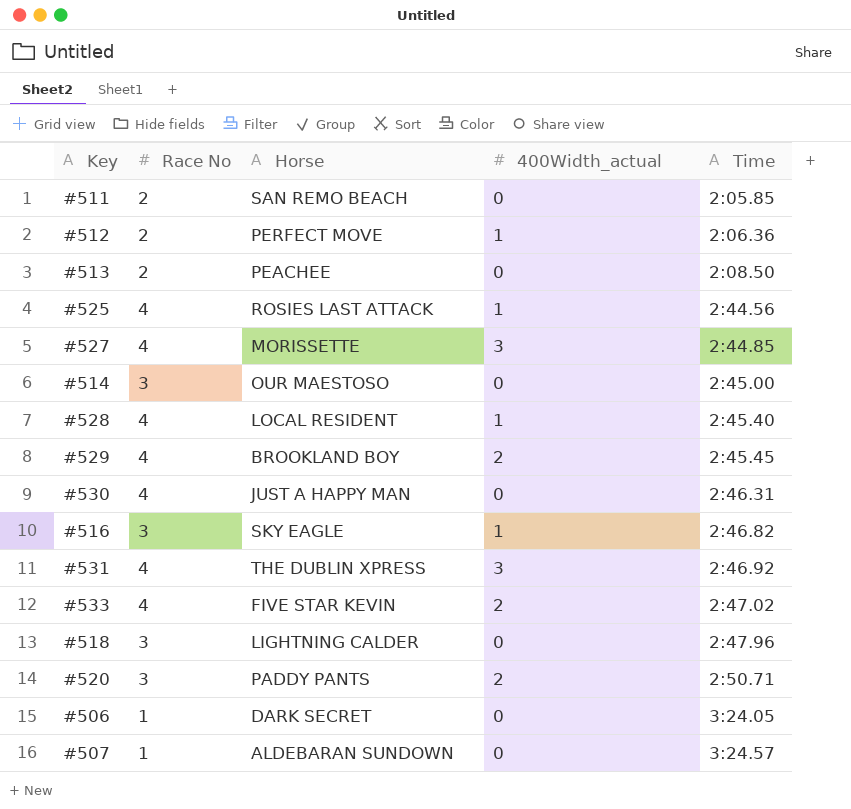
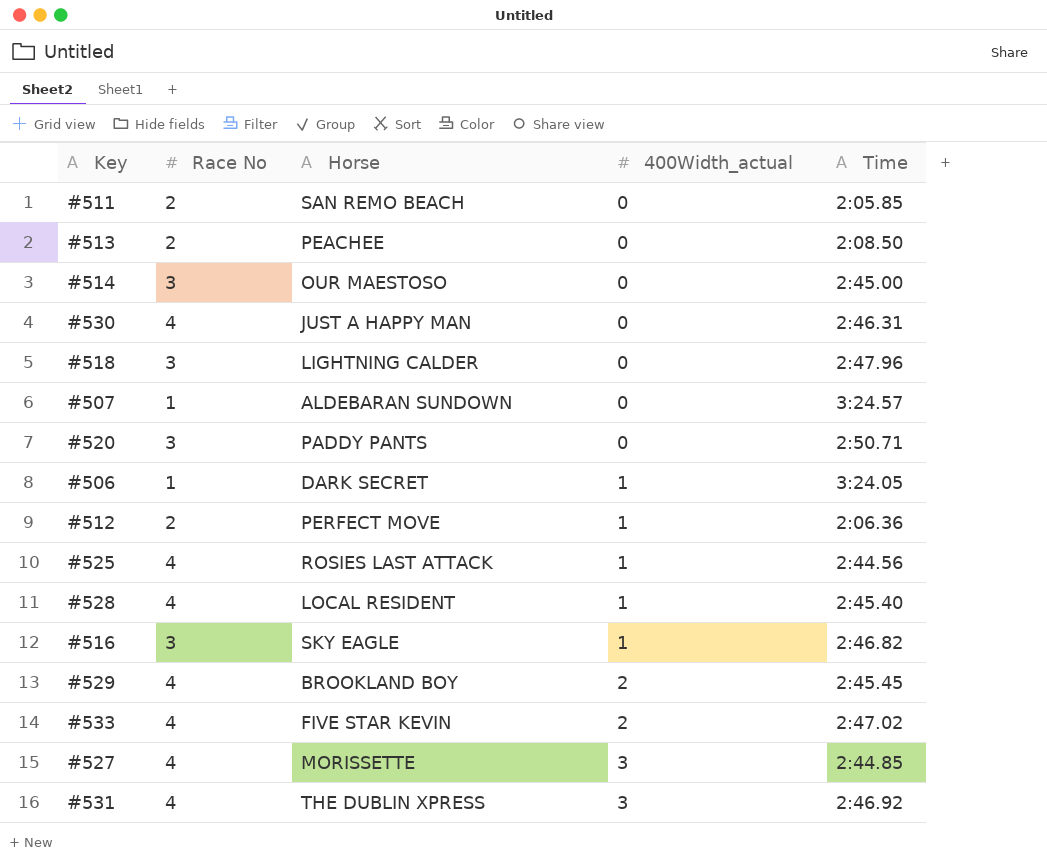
row order: Time ascending -> 400Width_actual ascending
#520 | 400Width_actual: 2 -> 0
#506 | 400Width_actual: 0 -> 1

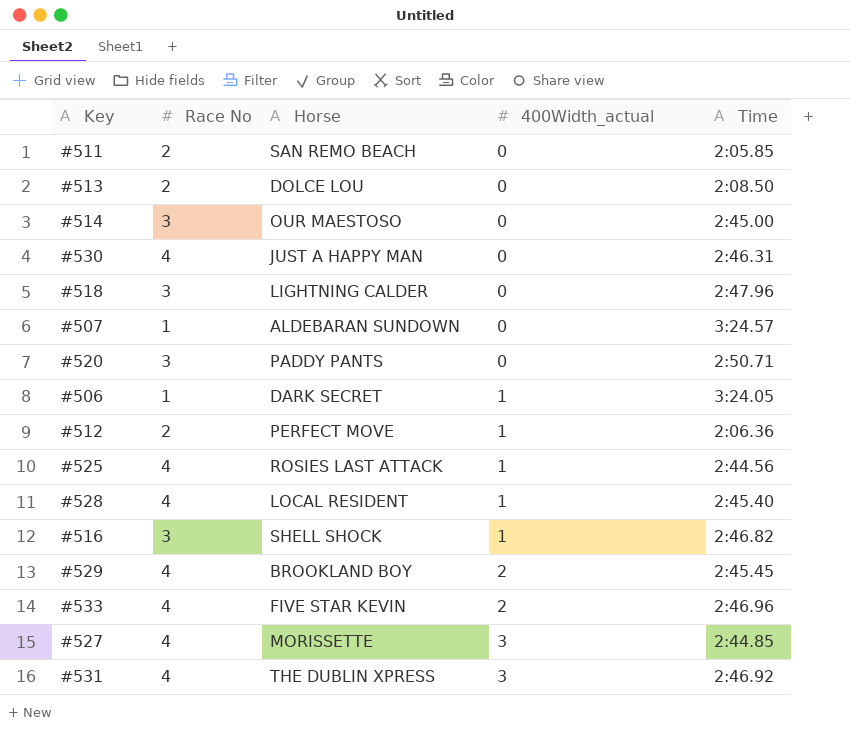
#513 | Horse: PEACHEE -> DOLCE LOU
#516 | Horse: SKY EAGLE -> SHELL SHOCK
#533 | Time: 2:47.02 -> 2:46.96

